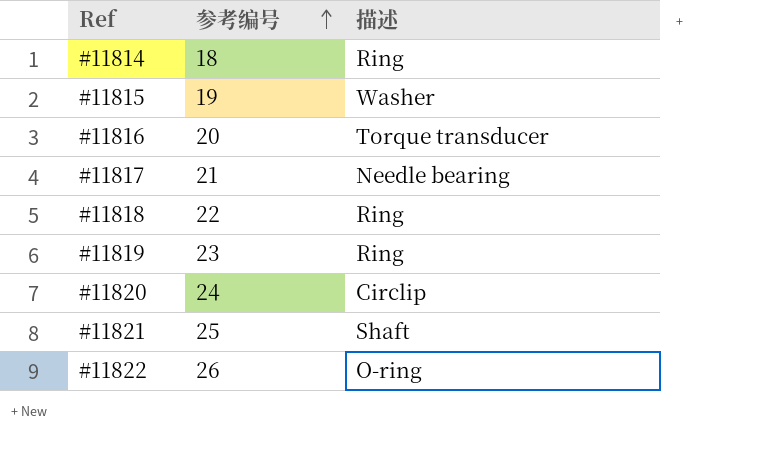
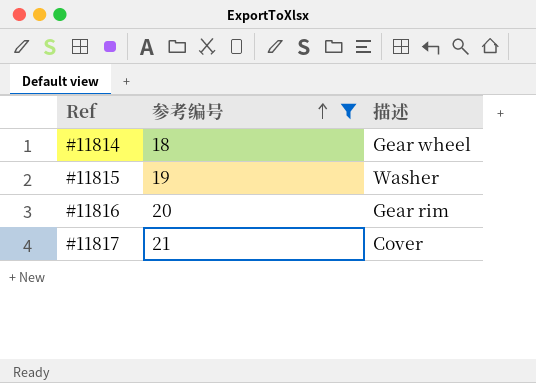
filter: none -> 参考编号 <= 21
#11814 | 描述: Ring -> Gear wheel
#11816 | 描述: Torque transducer -> Gear rim
#11817 | 描述: Needle bearing -> Cover

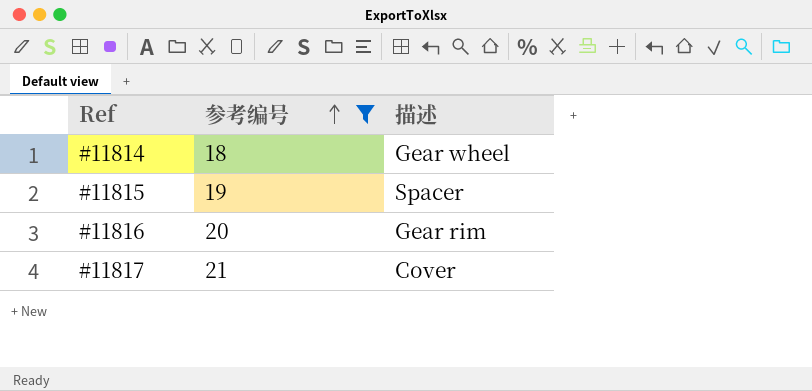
#11815 | 描述: Washer -> Spacer

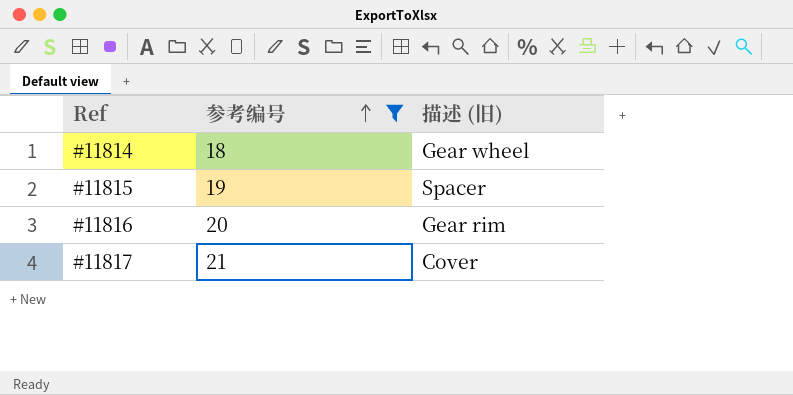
column name: 描述 -> 描述 (旧)

